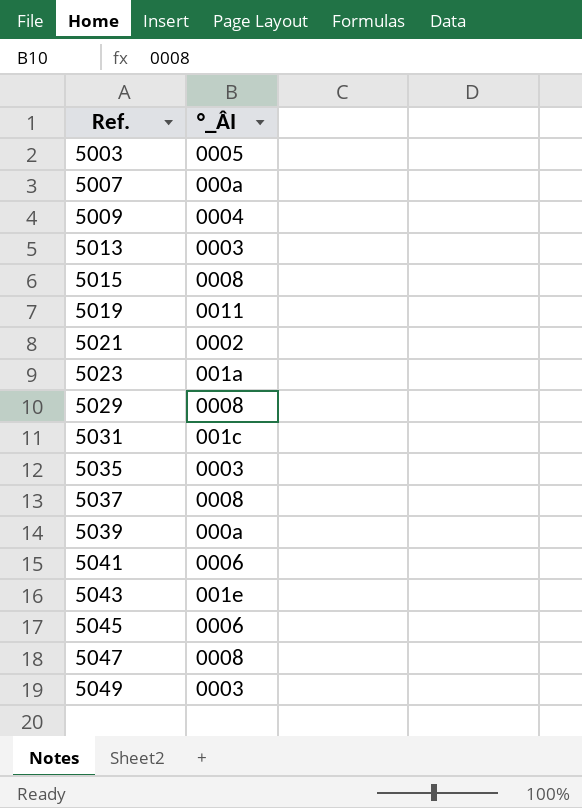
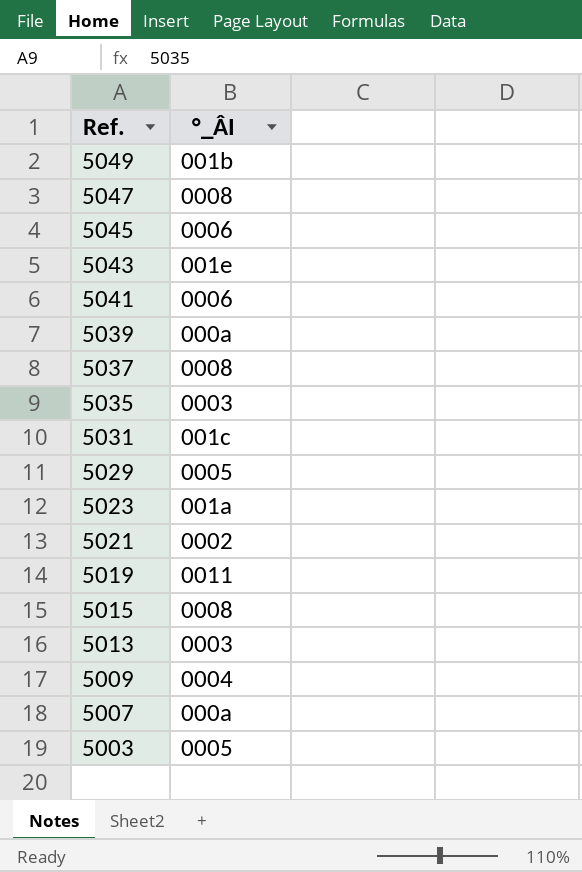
row order: Ref. ascending -> Ref. descending
5049 | °_ÂI: 0003 -> 001b
5029 | °_ÂI: 0008 -> 0005

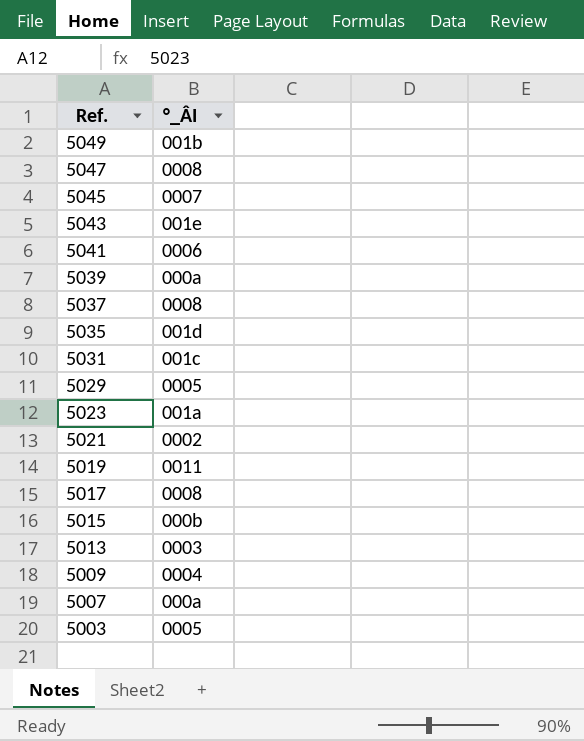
5045 | °_ÂI: 0006 -> 0007
5035 | °_ÂI: 0003 -> 001d
row 5017: none -> 0008
5015 | °_ÂI: 0008 -> 000b

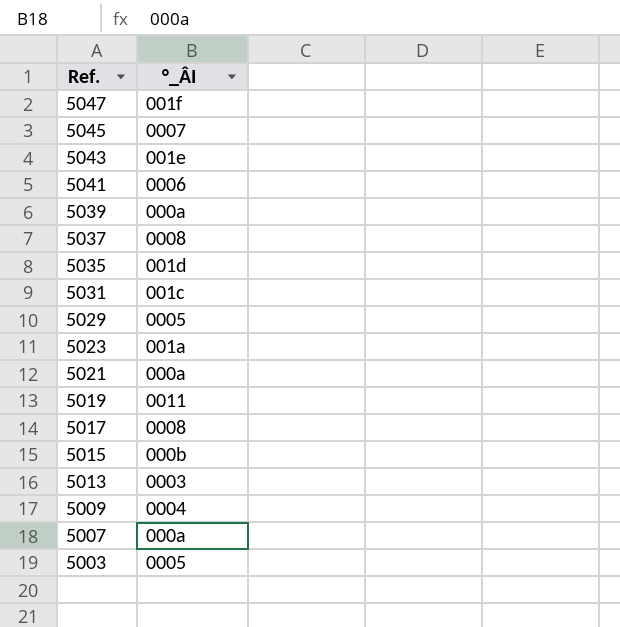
row 5049: 001b -> none
5047 | °_ÂI: 0008 -> 001f
5021 | °_ÂI: 0002 -> 000a

